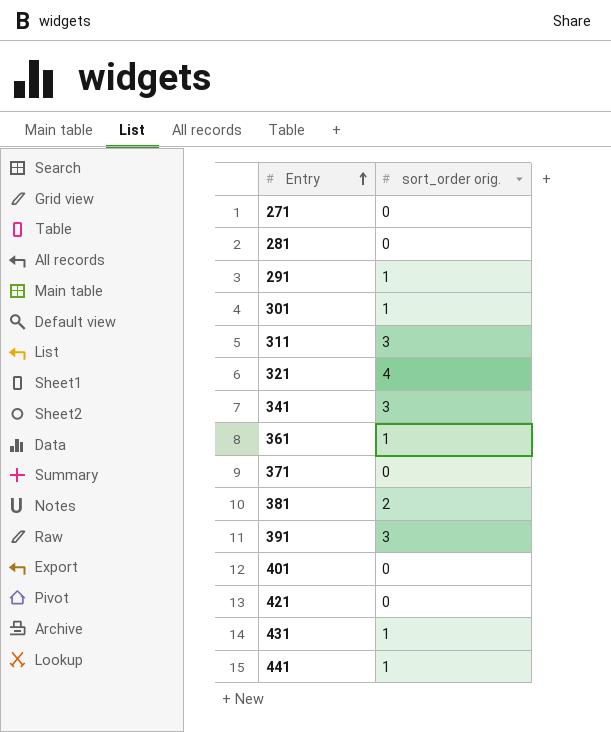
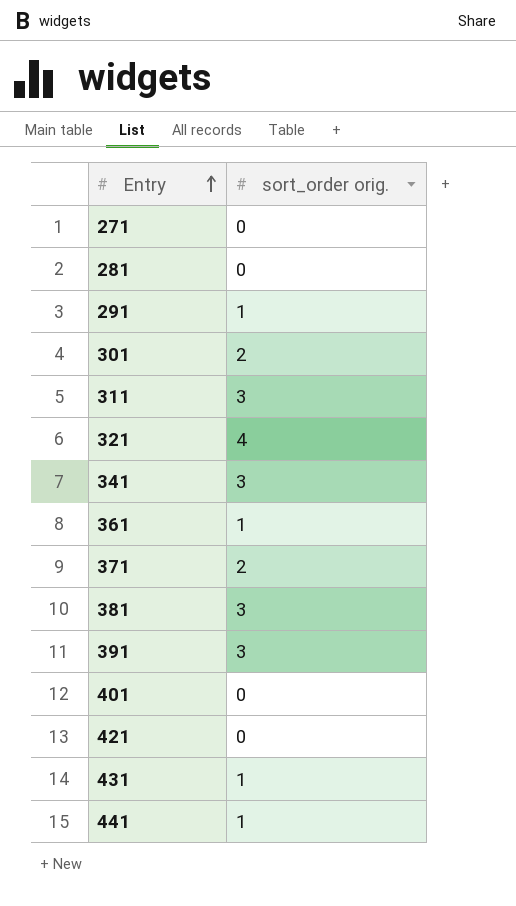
301 | sort_order orig.: 1 -> 2
371 | sort_order orig.: 0 -> 2
381 | sort_order orig.: 2 -> 3

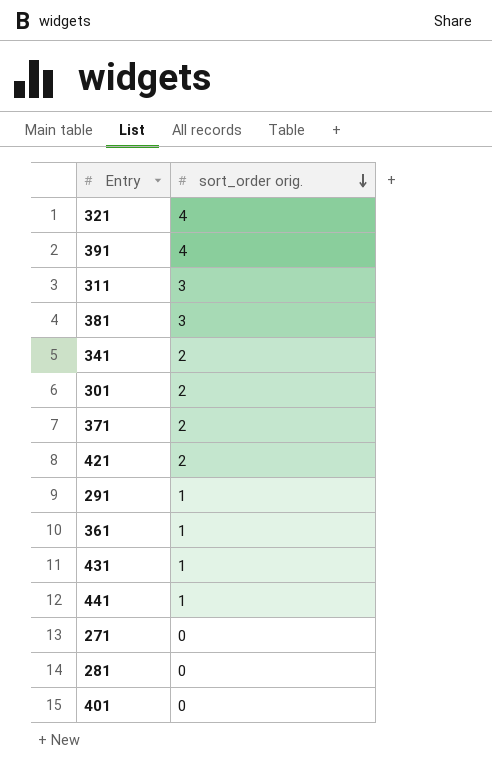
row order: Entry ascending -> sort_order orig. descending
391 | sort_order orig.: 3 -> 4
341 | sort_order orig.: 3 -> 2
421 | sort_order orig.: 0 -> 2

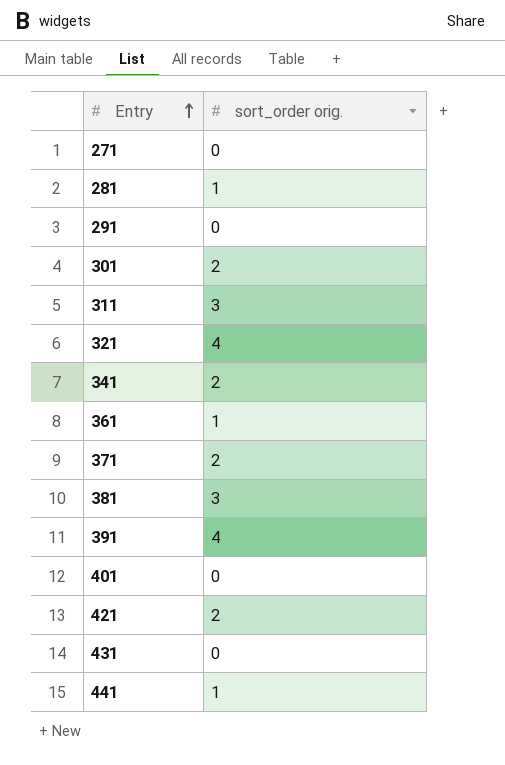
row order: sort_order orig. descending -> Entry ascending
281 | sort_order orig.: 0 -> 1
291 | sort_order orig.: 1 -> 0
431 | sort_order orig.: 1 -> 0

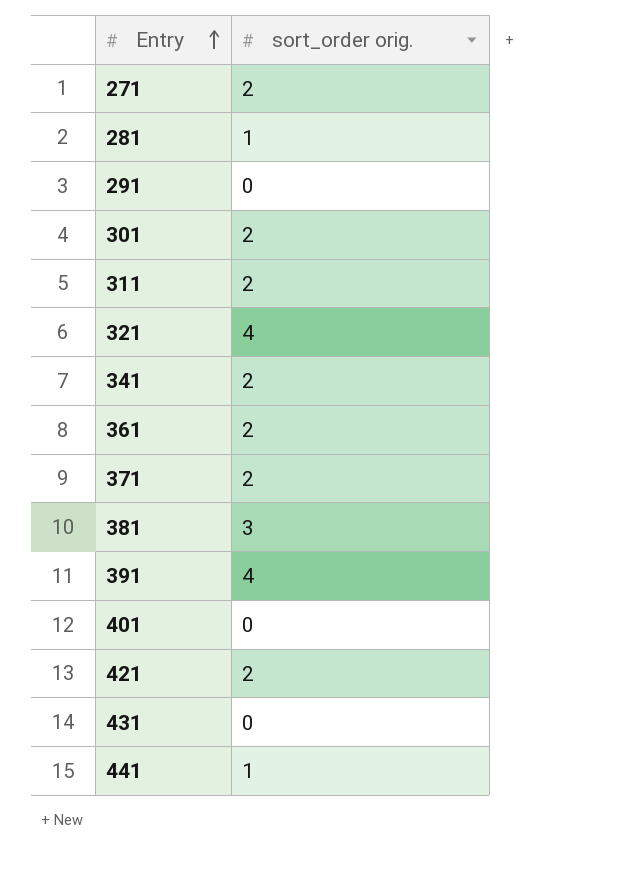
271 | sort_order orig.: 0 -> 2
311 | sort_order orig.: 3 -> 2
361 | sort_order orig.: 1 -> 2

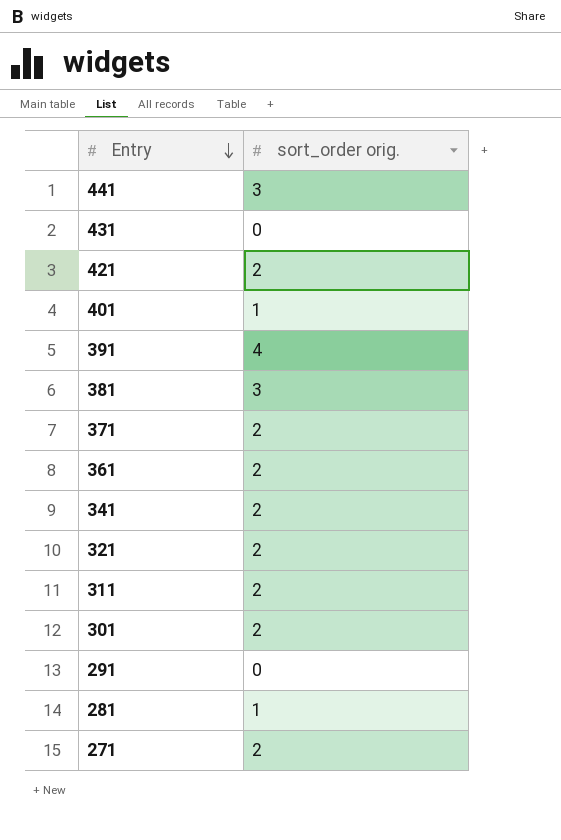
row order: Entry ascending -> Entry descending
441 | sort_order orig.: 1 -> 3
401 | sort_order orig.: 0 -> 1
321 | sort_order orig.: 4 -> 2

